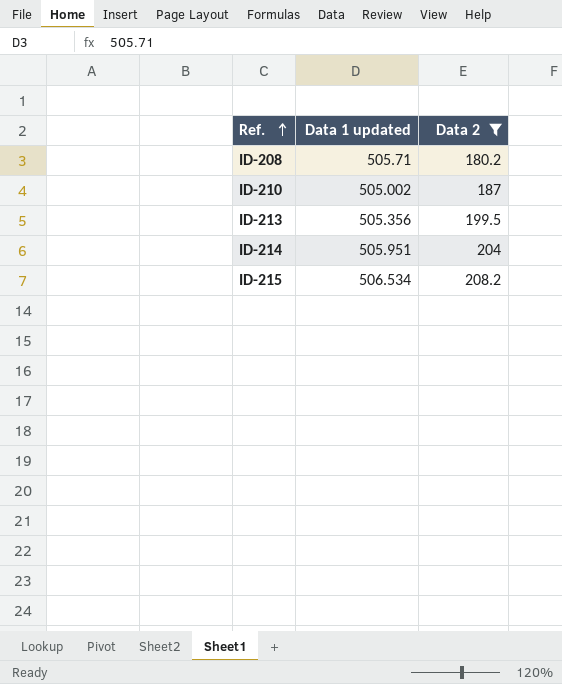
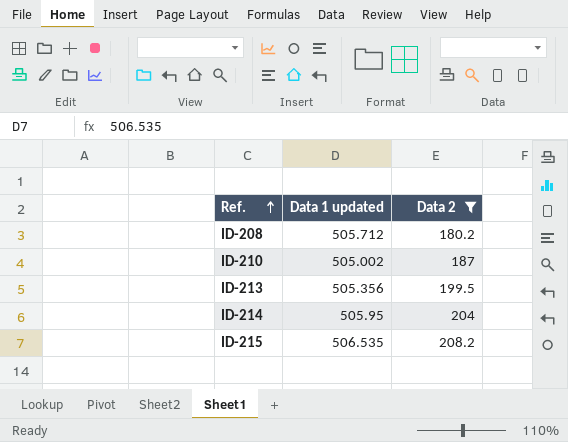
ID-208 | Data 1 updated: 505.71 -> 505.712
ID-214 | Data 1 updated: 505.951 -> 505.95
ID-215 | Data 1 updated: 506.534 -> 506.535

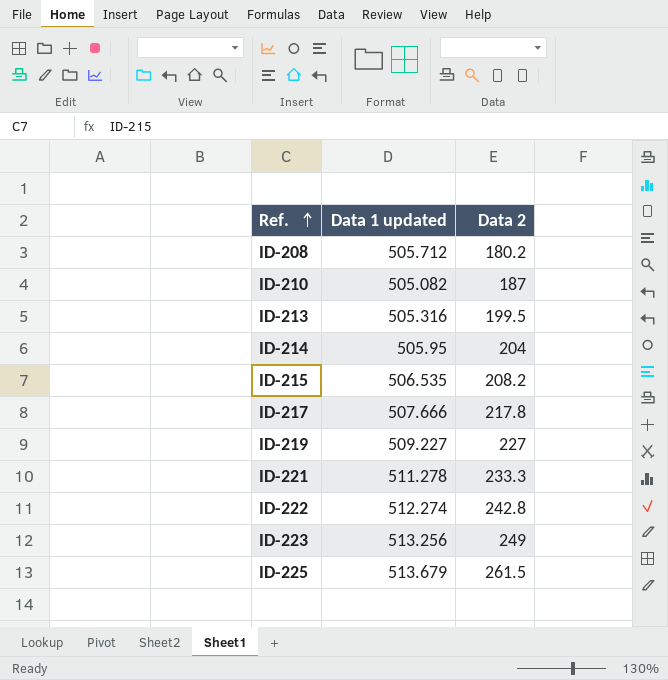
filter: Data 2 <= 208.2 -> none
ID-210 | Data 1 updated: 505.002 -> 505.082
ID-213 | Data 1 updated: 505.356 -> 505.316

